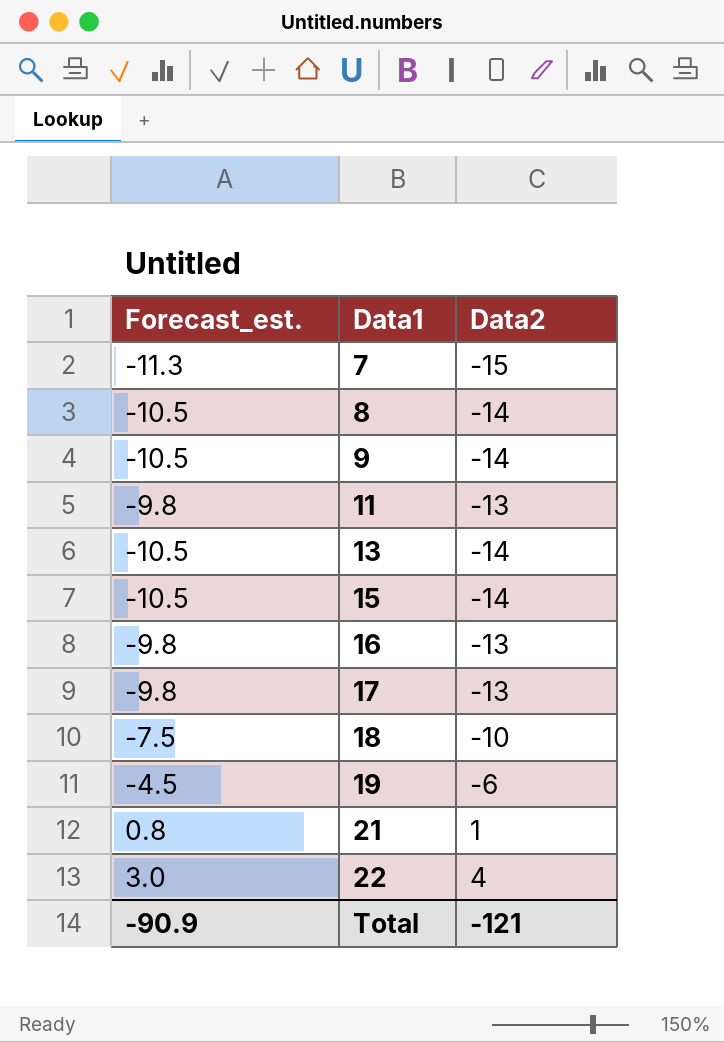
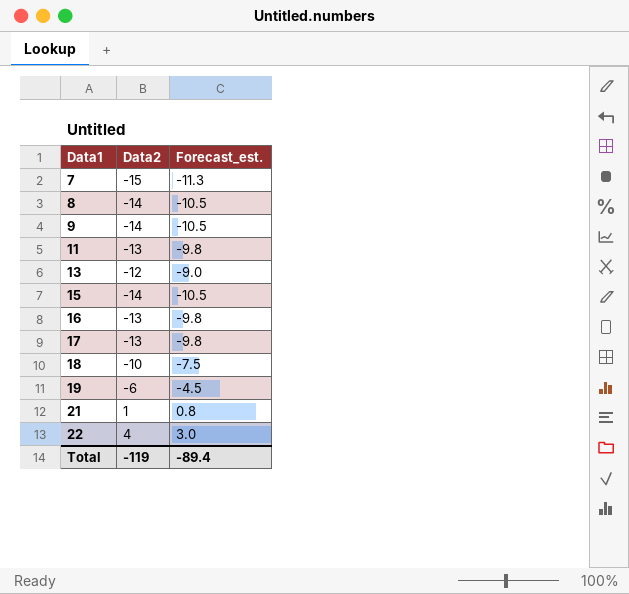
column Forecast_est. | position: 1 -> 3
13 | Data2: -14 -> -12
13 | Forecast_est.: -10.5 -> -9.0
Total | Data2: -121 -> -119
Total | Forecast_est.: -90.9 -> -89.4

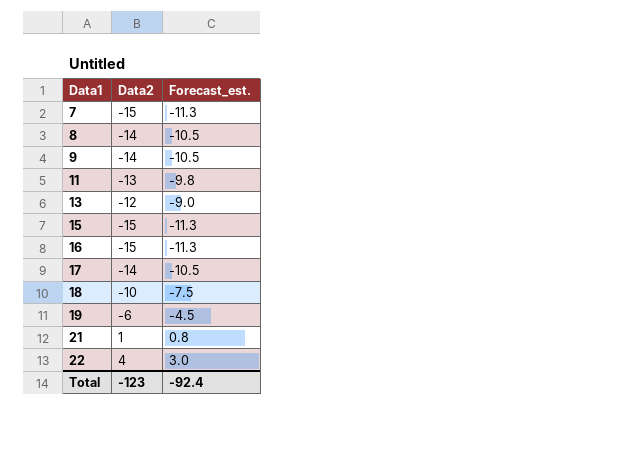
15 | Data2: -14 -> -15
15 | Forecast_est.: -10.5 -> -11.3
16 | Data2: -13 -> -15
16 | Forecast_est.: -9.8 -> -11.3
17 | Data2: -13 -> -14
17 | Forecast_est.: -9.8 -> -10.5
Total | Data2: -119 -> -123
Total | Forecast_est.: -89.4 -> -92.4

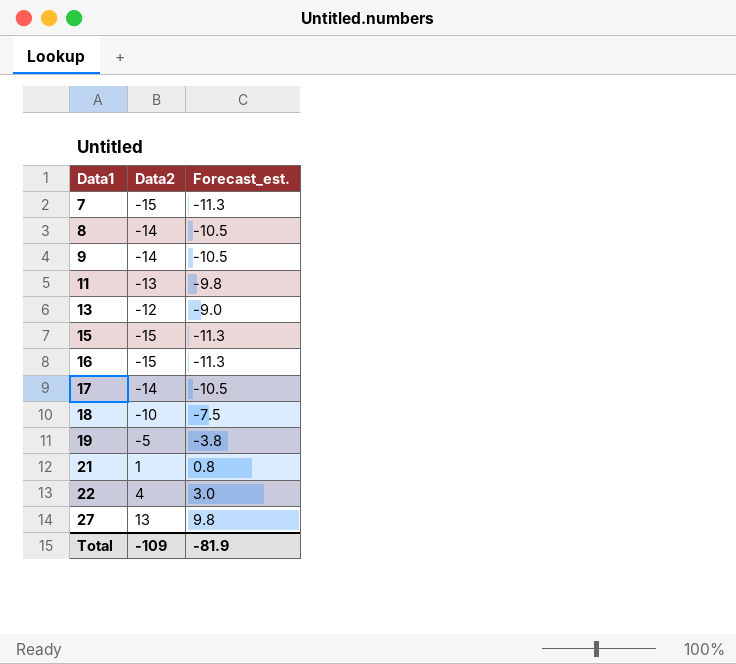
19 | Data2: -6 -> -5
19 | Forecast_est.: -4.5 -> -3.8
row 27: none -> 13 | 9.8
Total | Data2: -123 -> -109
Total | Forecast_est.: -92.4 -> -81.9

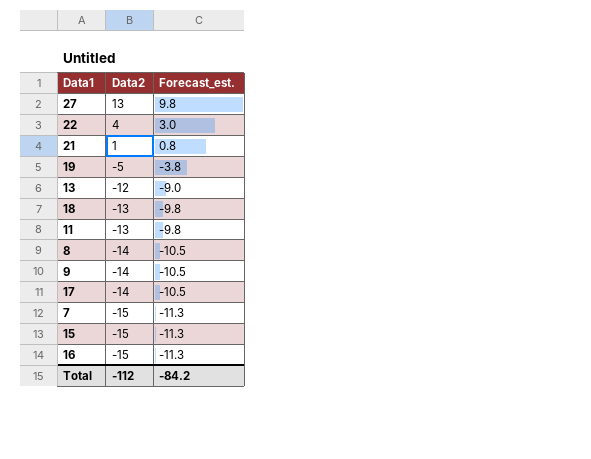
row order: Data1 ascending -> Data2 descending
18 | Data2: -10 -> -13
18 | Forecast_est.: -7.5 -> -9.8
Total | Data2: -109 -> -112
Total | Forecast_est.: -81.9 -> -84.2

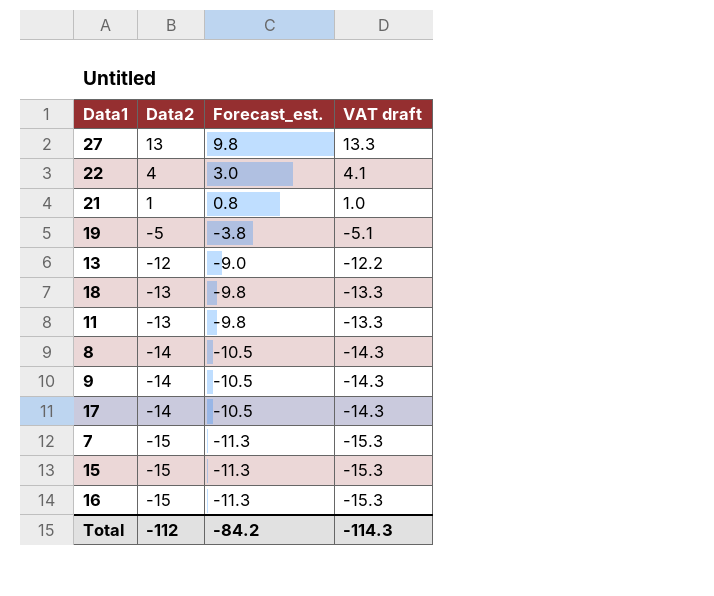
column VAT draft | formula: none -> [Data2] * 1.02

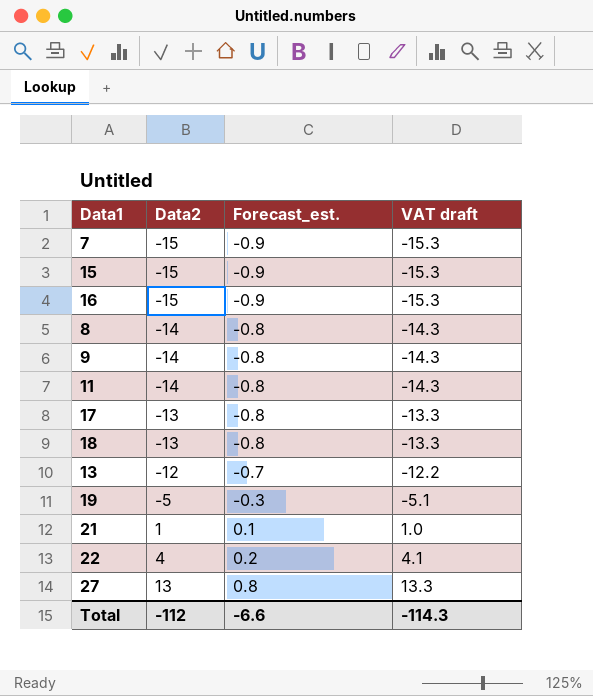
row order: Data2 descending -> Data2 ascending
column Forecast_est. | formula: [Data2] * 0.75 -> [Data2] * 0.06
11 | Data2: -13 -> -14
11 | VAT draft: -13.3 -> -14.3
17 | Data2: -14 -> -13
17 | VAT draft: -14.3 -> -13.3
Total | Forecast_est.: -84.2 -> -6.6

